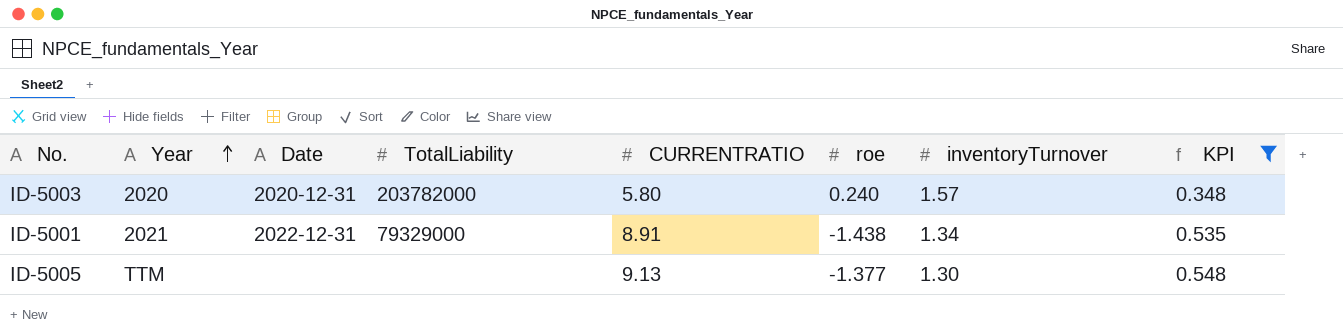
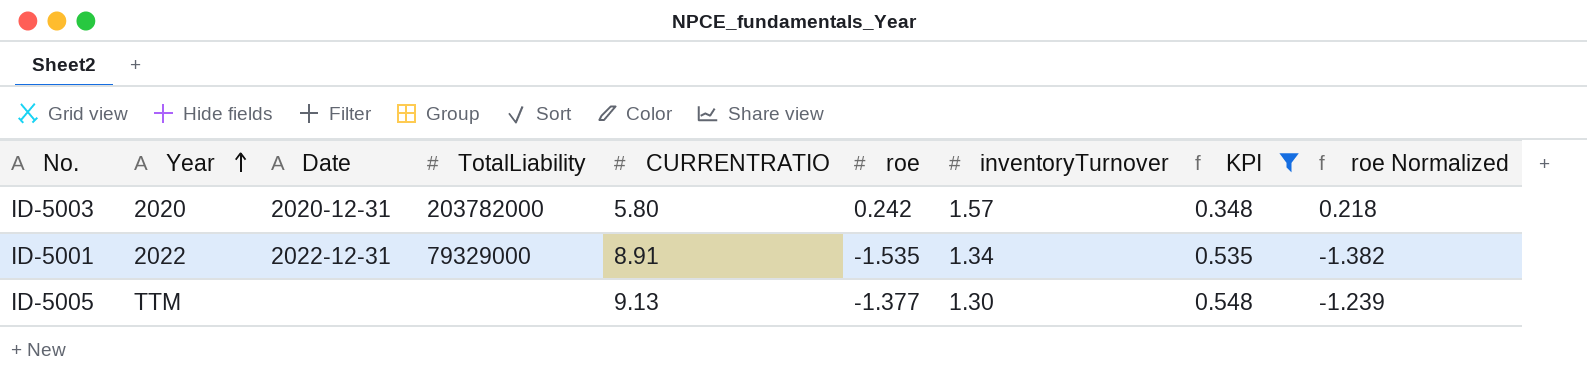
column roe Normalized | formula: none -> [roe] * 0.9
ID-5003 | roe: 0.240 -> 0.242
ID-5001 | Year: 2021 -> 2022
ID-5001 | roe: -1.438 -> -1.535

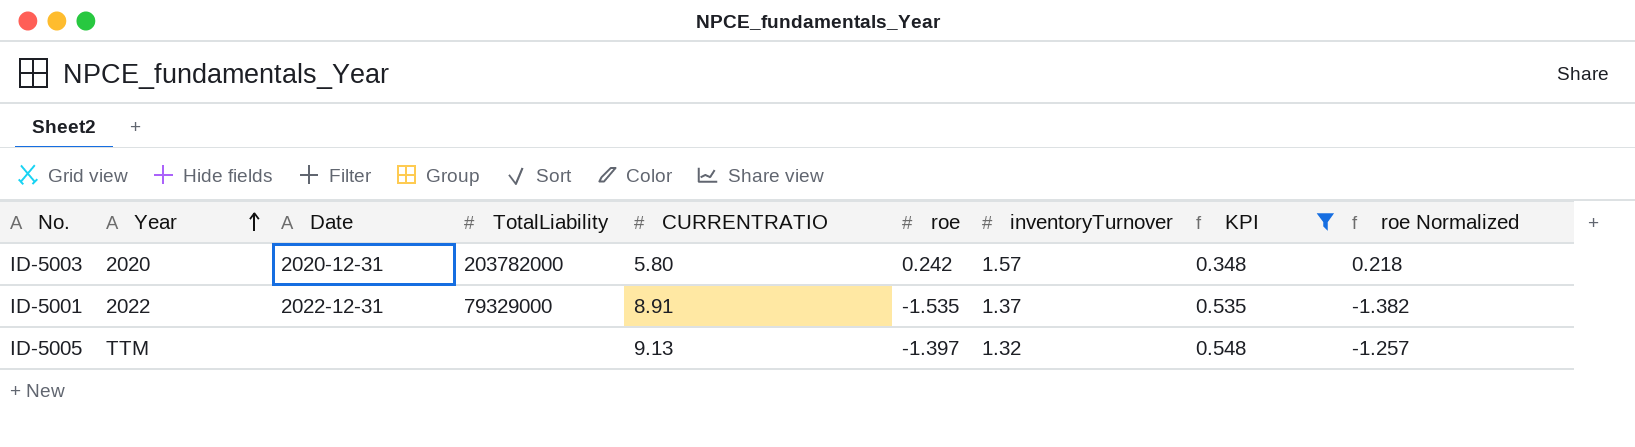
ID-5001 | inventoryTurnover: 1.34 -> 1.37
ID-5005 | roe: -1.377 -> -1.397
ID-5005 | inventoryTurnover: 1.30 -> 1.32
ID-5005 | roe Normalized: -1.239 -> -1.257

